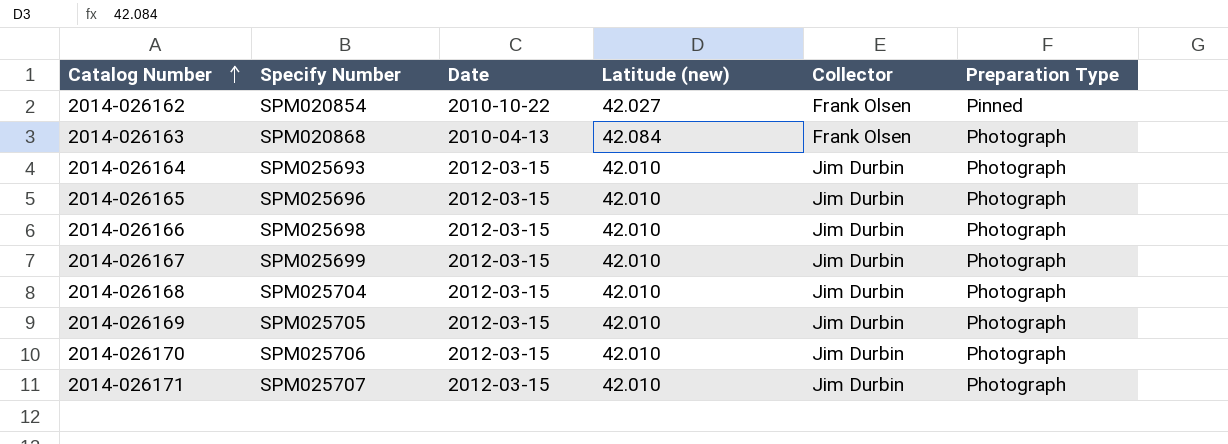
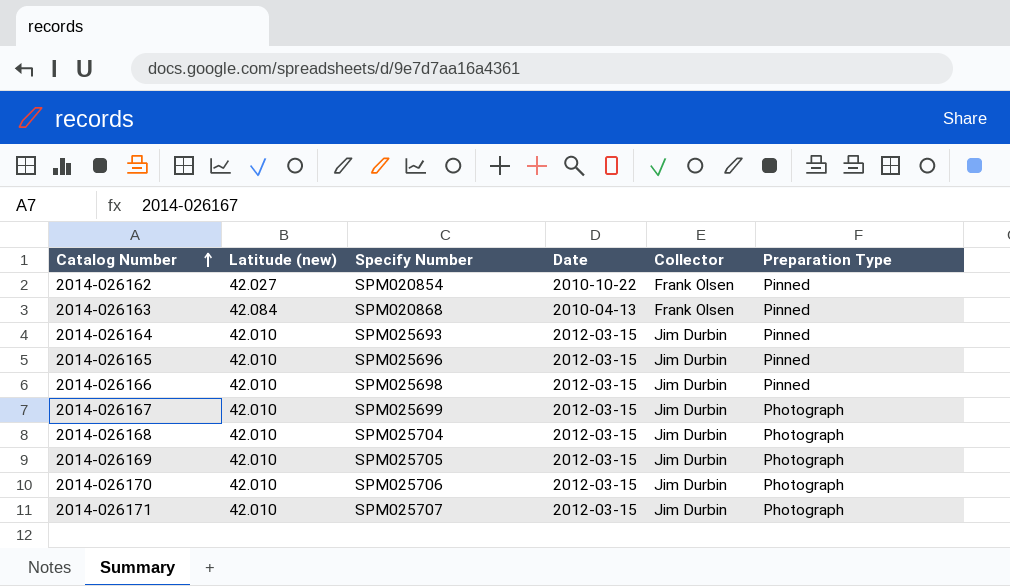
column Latitude (new) | position: 4 -> 2
2014-026163 | Preparation Type: Photograph -> Pinned
2014-026164 | Preparation Type: Photograph -> Pinned
2014-026165 | Preparation Type: Photograph -> Pinned
2014-026166 | Preparation Type: Photograph -> Pinned

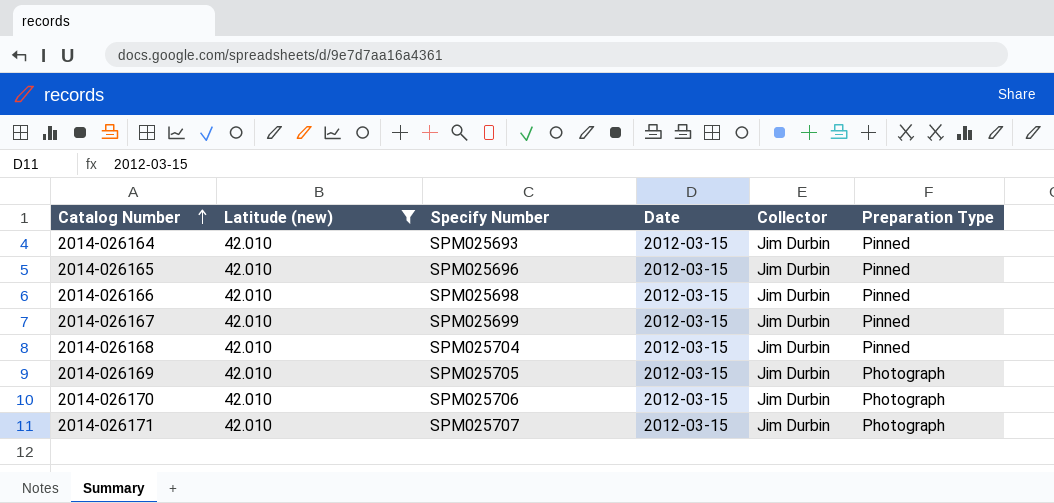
filter: none -> Latitude (new) = 42.010
2014-026167 | Preparation Type: Photograph -> Pinned
2014-026168 | Preparation Type: Photograph -> Pinned

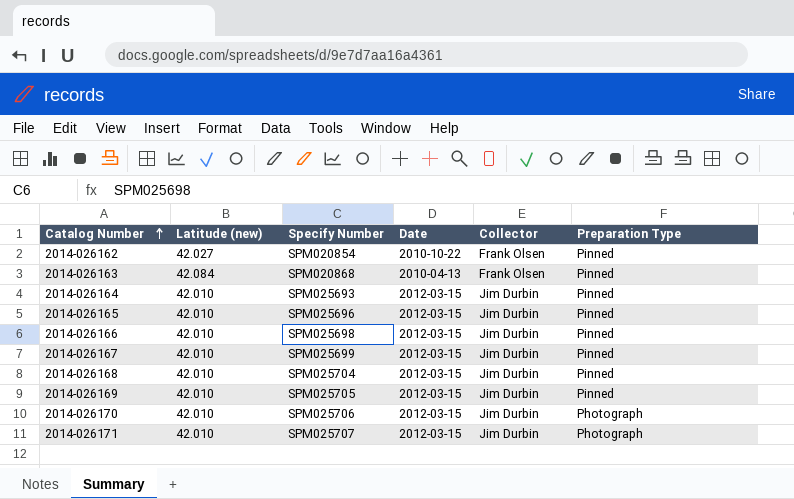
filter: Latitude (new) = 42.010 -> none
2014-026169 | Preparation Type: Photograph -> Pinned

